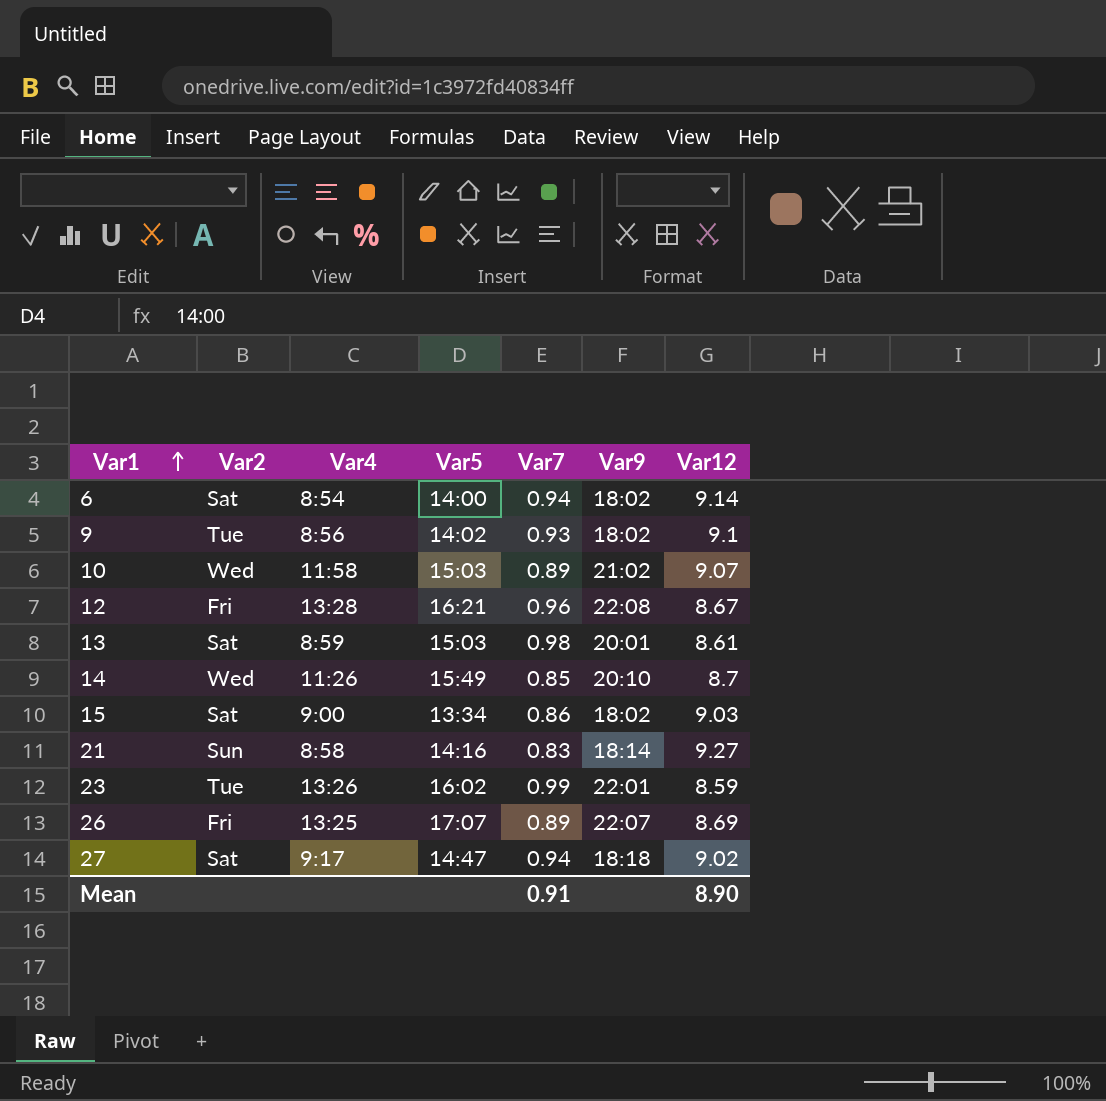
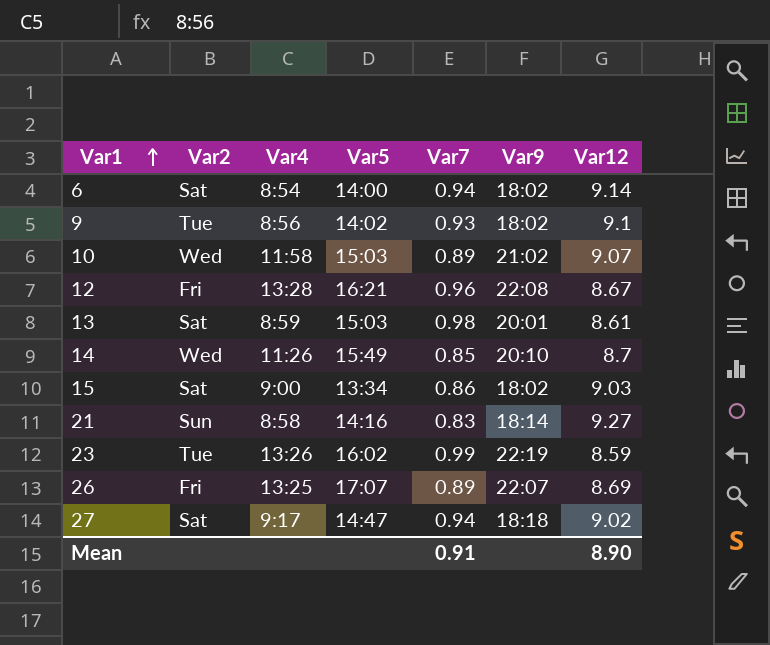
23 | Var9: 22:01 -> 22:19

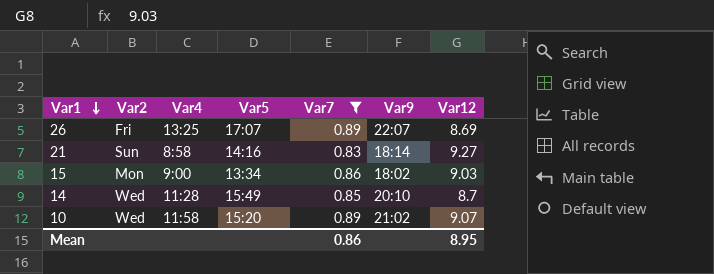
filter: none -> Var7 <= 0.89
row order: Var1 ascending -> Var1 descending
15 | Var2: Sat -> Mon
14 | Var4: 11:26 -> 11:28
10 | Var5: 15:03 -> 15:20
Mean | Var7: 0.91 -> 0.86
Mean | Var12: 8.90 -> 8.95

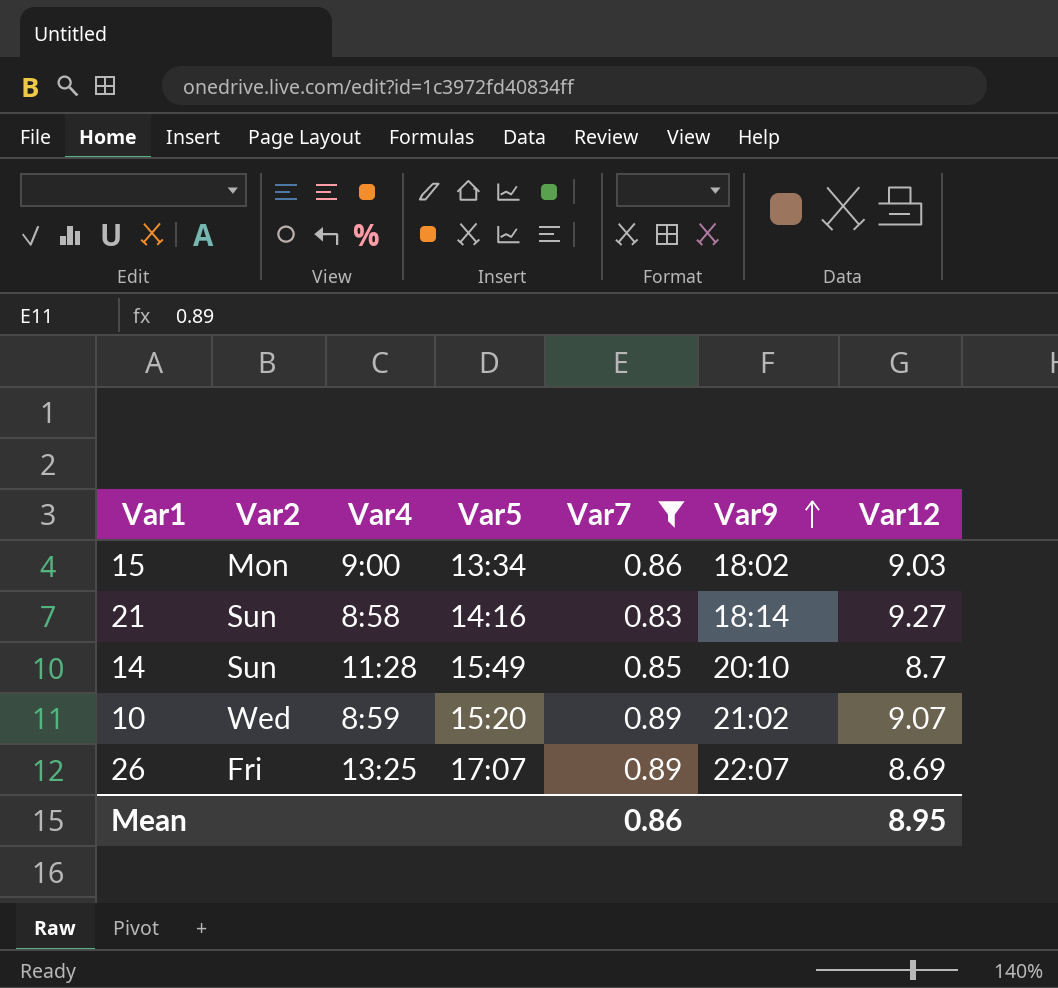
row order: Var1 descending -> Var9 ascending
14 | Var2: Wed -> Sun
10 | Var4: 11:58 -> 8:59

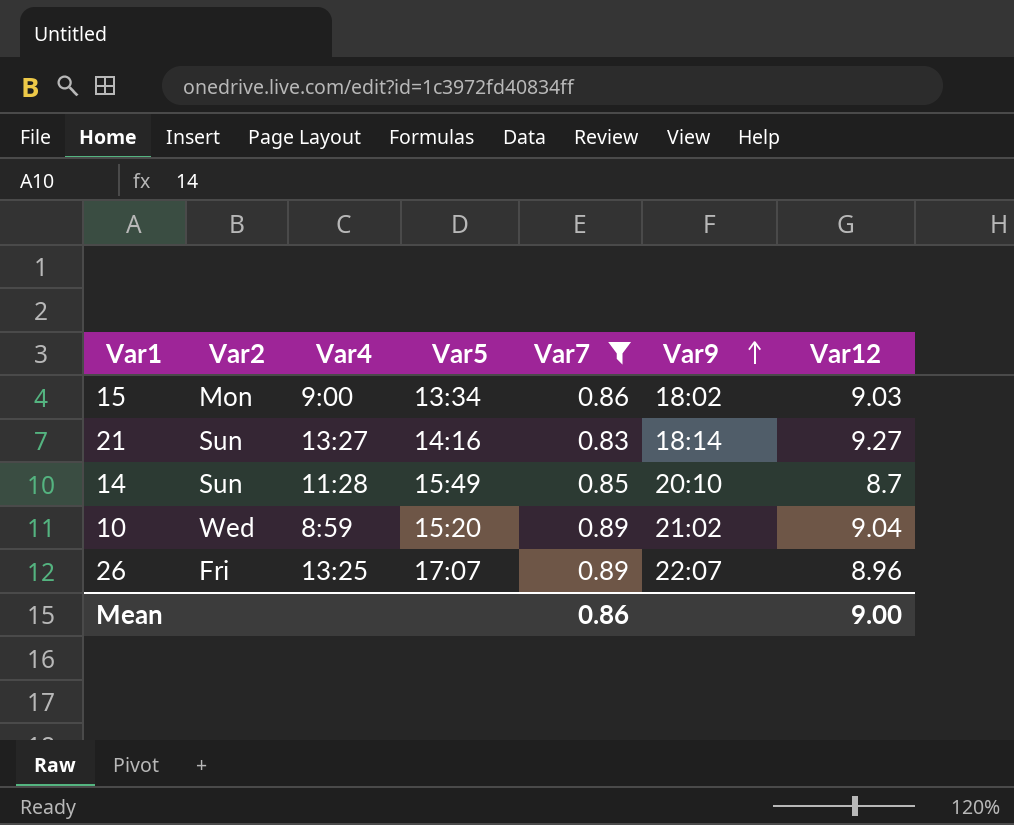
21 | Var4: 8:58 -> 13:27
10 | Var12: 9.07 -> 9.04
26 | Var12: 8.69 -> 8.96
Mean | Var12: 8.95 -> 9.00

